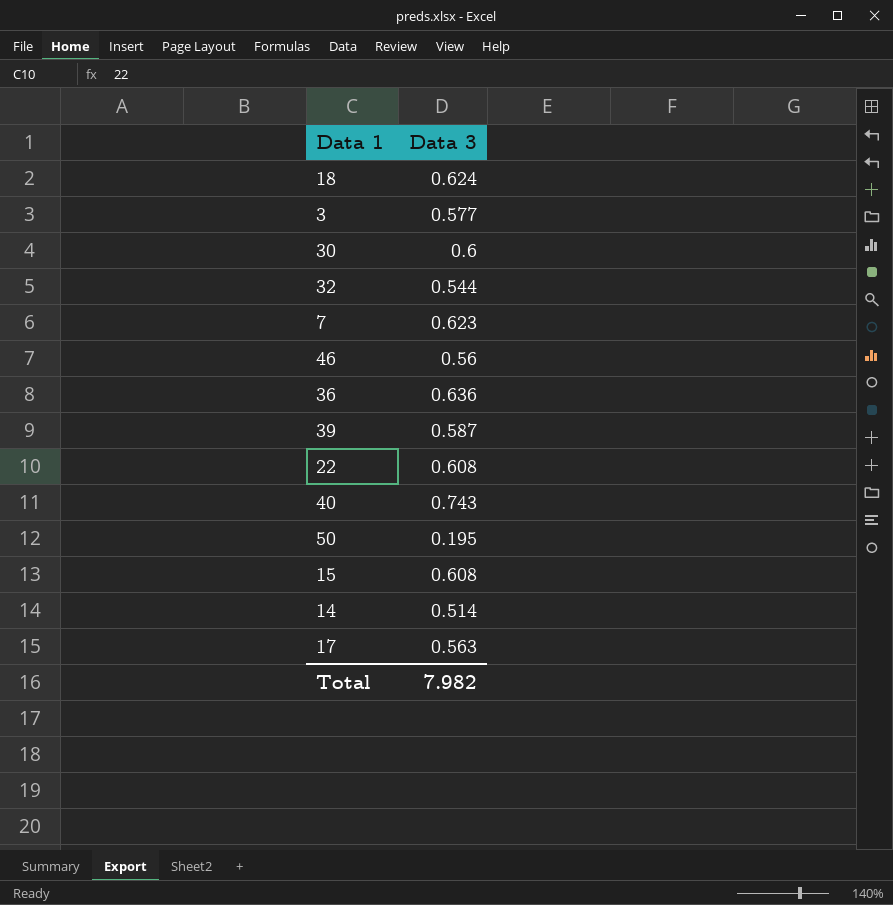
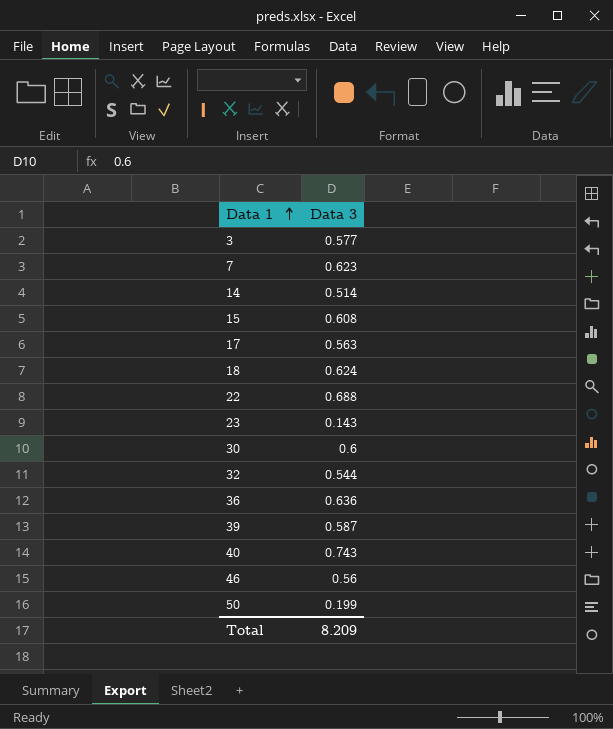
row order: none -> Data 1 ascending
22 | Data 3: 0.608 -> 0.688
row 23: none -> 0.143
50 | Data 3: 0.195 -> 0.199
Total | Data 3: 7.982 -> 8.209

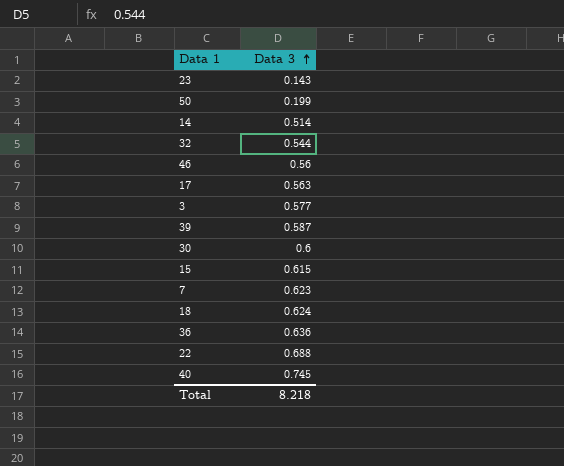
row order: Data 1 ascending -> Data 3 ascending
15 | Data 3: 0.608 -> 0.615
40 | Data 3: 0.743 -> 0.745
Total | Data 3: 8.209 -> 8.218

